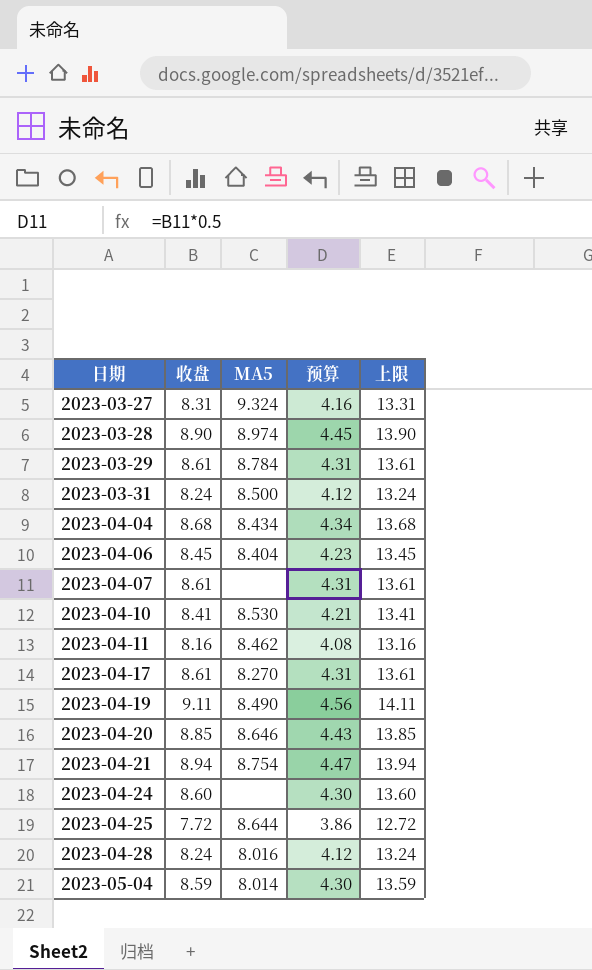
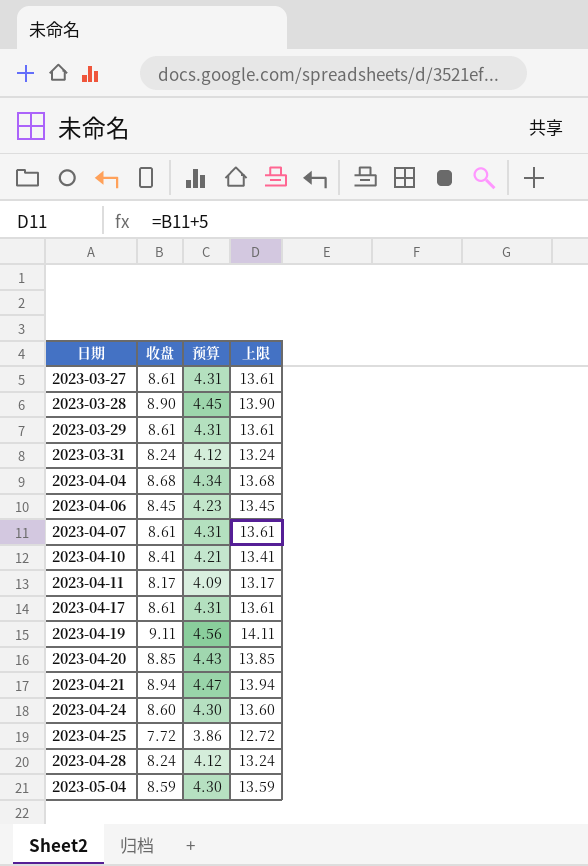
column MA5 | position: 3 -> none
2023-03-27 | 收盘: 8.31 -> 8.61
2023-03-27 | 预算: 4.16 -> 4.31
2023-03-27 | 上限: 13.31 -> 13.61
2023-04-11 | 收盘: 8.16 -> 8.17
2023-04-11 | 预算: 4.08 -> 4.09
2023-04-11 | 上限: 13.16 -> 13.17

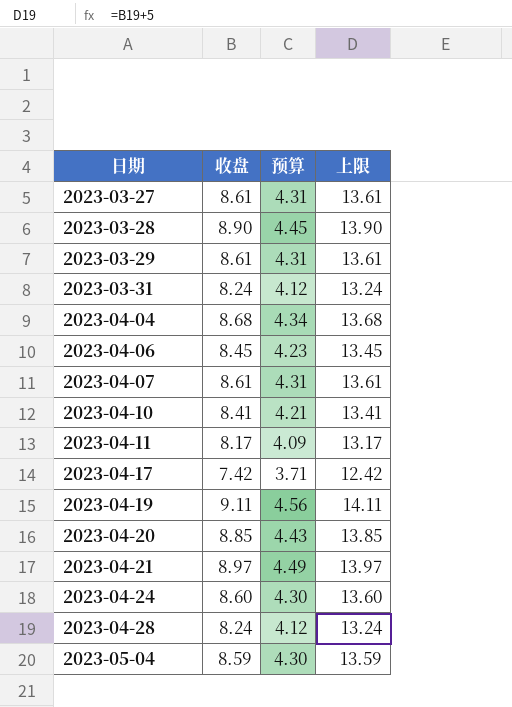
row 2023-04-25: 7.72 | 3.86 | 12.72 -> none
2023-04-17 | 收盘: 8.61 -> 7.42
2023-04-17 | 预算: 4.31 -> 3.71
2023-04-17 | 上限: 13.61 -> 12.42
2023-04-21 | 收盘: 8.94 -> 8.97
2023-04-21 | 预算: 4.47 -> 4.49
2023-04-21 | 上限: 13.94 -> 13.97

